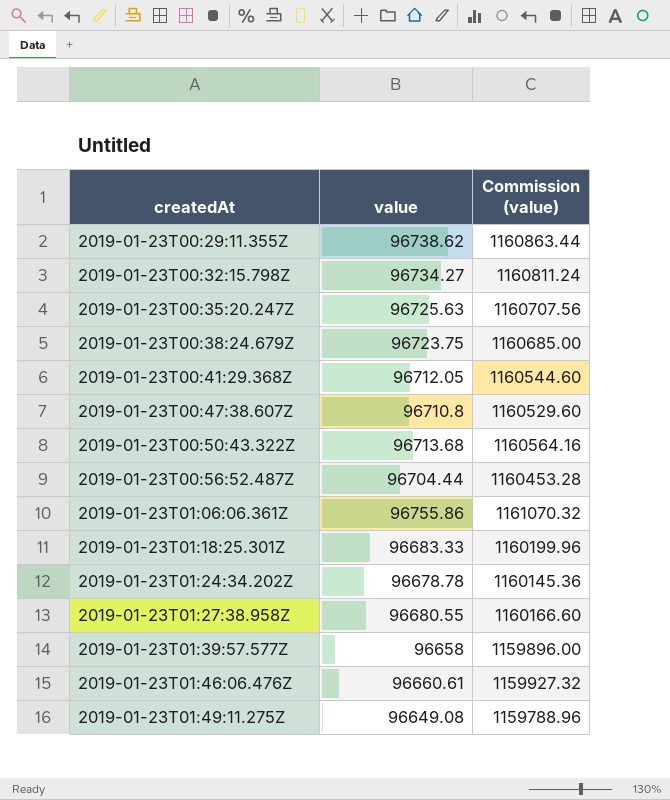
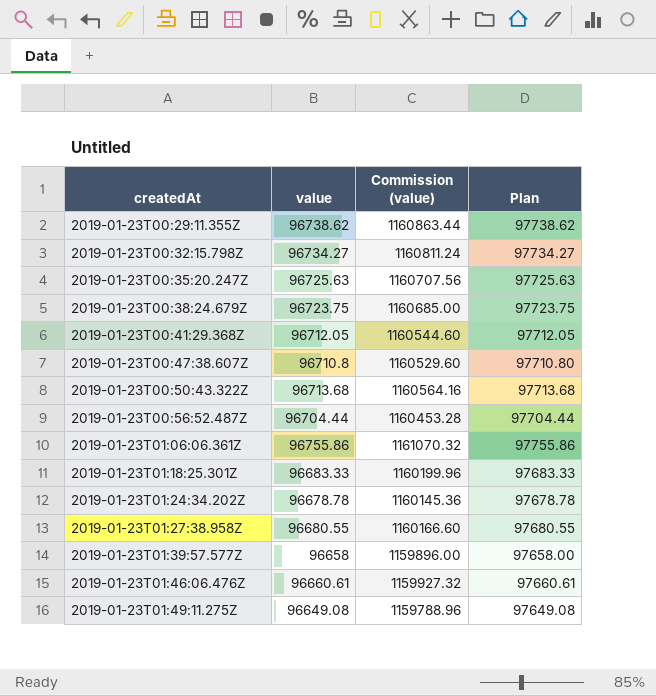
column Plan | formula: none -> [value] + 1000

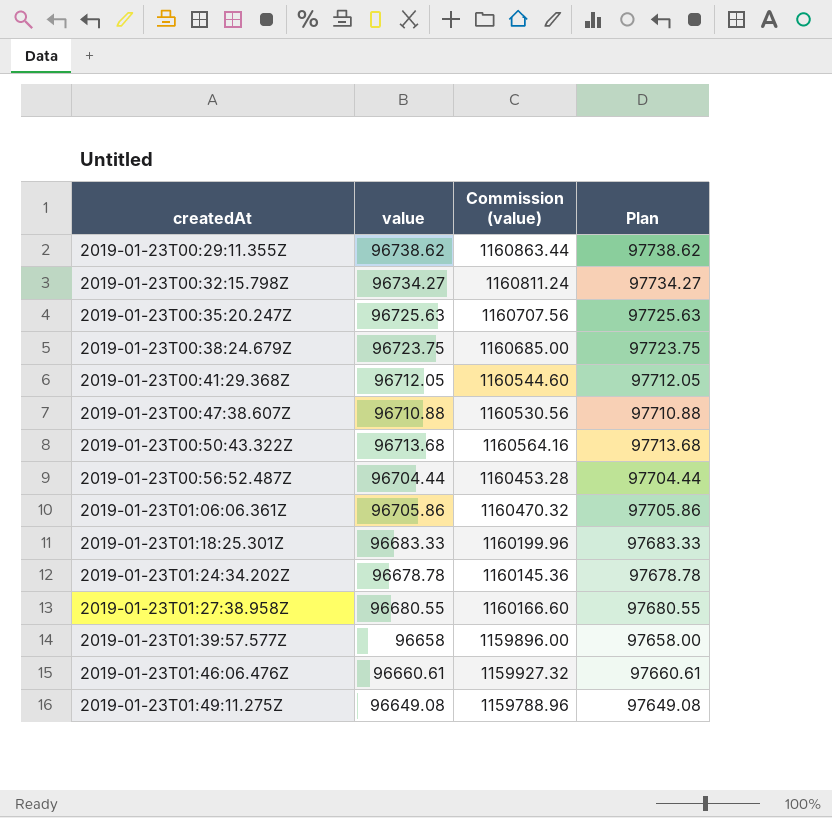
2019-01-23T00:47:38.607Z | value: 96710.8 -> 96710.88
2019-01-23T00:47:38.607Z | Commission (value): 1160529.60 -> 1160530.56
2019-01-23T00:47:38.607Z | Plan: 97710.80 -> 97710.88
2019-01-23T01:06:06.361Z | value: 96755.86 -> 96705.86
2019-01-23T01:06:06.361Z | Commission (value): 1161070.32 -> 1160470.32
2019-01-23T01:06:06.361Z | Plan: 97755.86 -> 97705.86

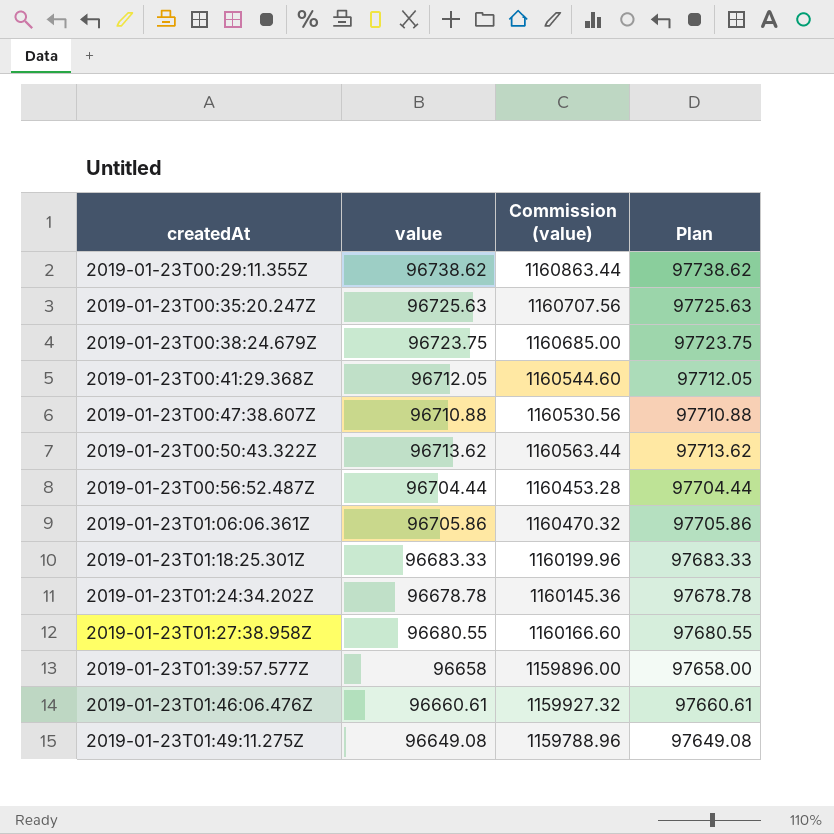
row 2019-01-23T00:32:15.798Z: 96734.27 | 1160811.24 | 97734.27 -> none
2019-01-23T00:50:43.322Z | value: 96713.68 -> 96713.62
2019-01-23T00:50:43.322Z | Commission (value): 1160564.16 -> 1160563.44
2019-01-23T00:50:43.322Z | Plan: 97713.68 -> 97713.62

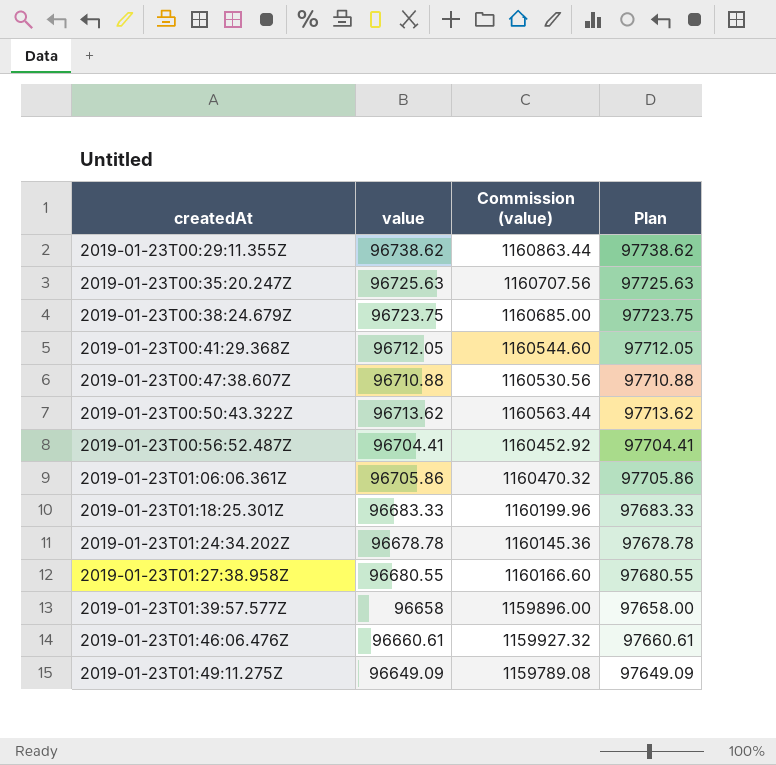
2019-01-23T00:56:52.487Z | value: 96704.44 -> 96704.41
2019-01-23T00:56:52.487Z | Commission (value): 1160453.28 -> 1160452.92
2019-01-23T00:56:52.487Z | Plan: 97704.44 -> 97704.41
2019-01-23T01:49:11.275Z | value: 96649.08 -> 96649.09
2019-01-23T01:49:11.275Z | Commission (value): 1159788.96 -> 1159789.08
2019-01-23T01:49:11.275Z | Plan: 97649.08 -> 97649.09

